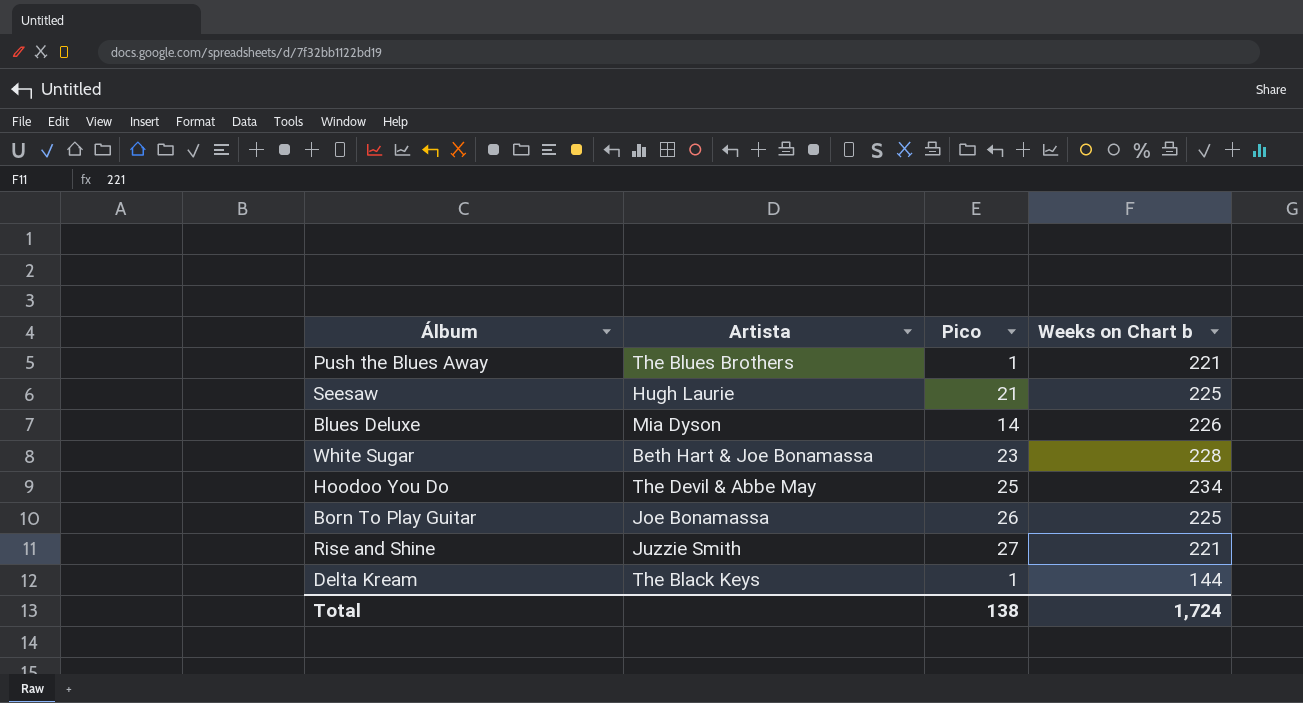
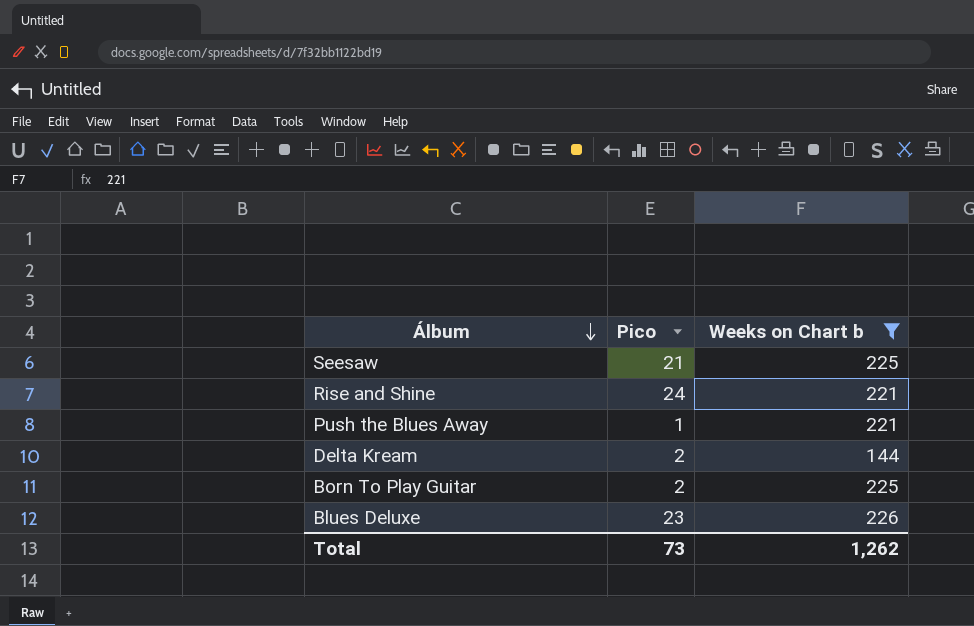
filter: none -> Weeks on Chart b <= 226
row order: none -> Álbum descending
column Artista | position: 2 -> none
Rise and Shine | Pico: 27 -> 24
Delta Kream | Pico: 1 -> 2
Born To Play Guitar | Pico: 26 -> 2
Blues Deluxe | Pico: 14 -> 23
Total | Pico: 138 -> 73
Total | Weeks on Chart b: 1,724 -> 1,262

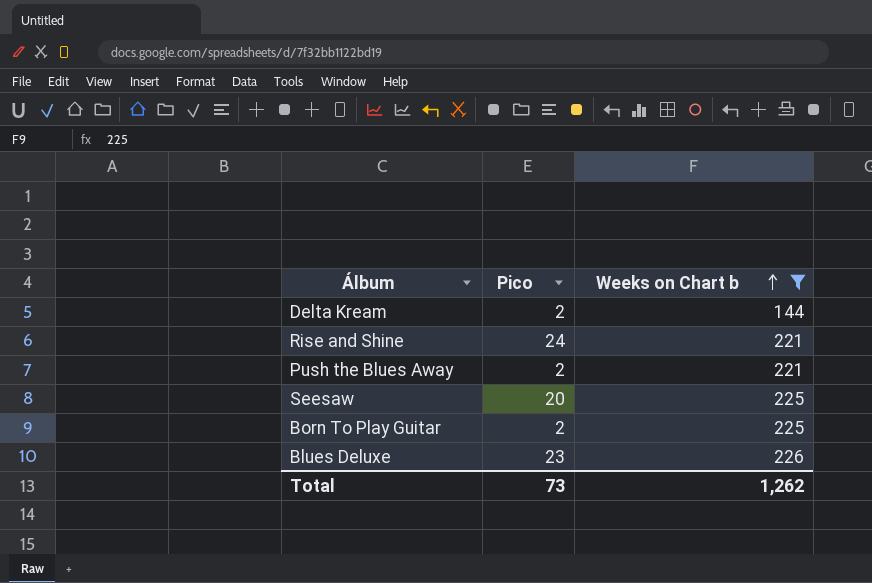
row order: Álbum descending -> Weeks on Chart b ascending
Push the Blues Away | Pico: 1 -> 2
Seesaw | Pico: 21 -> 20

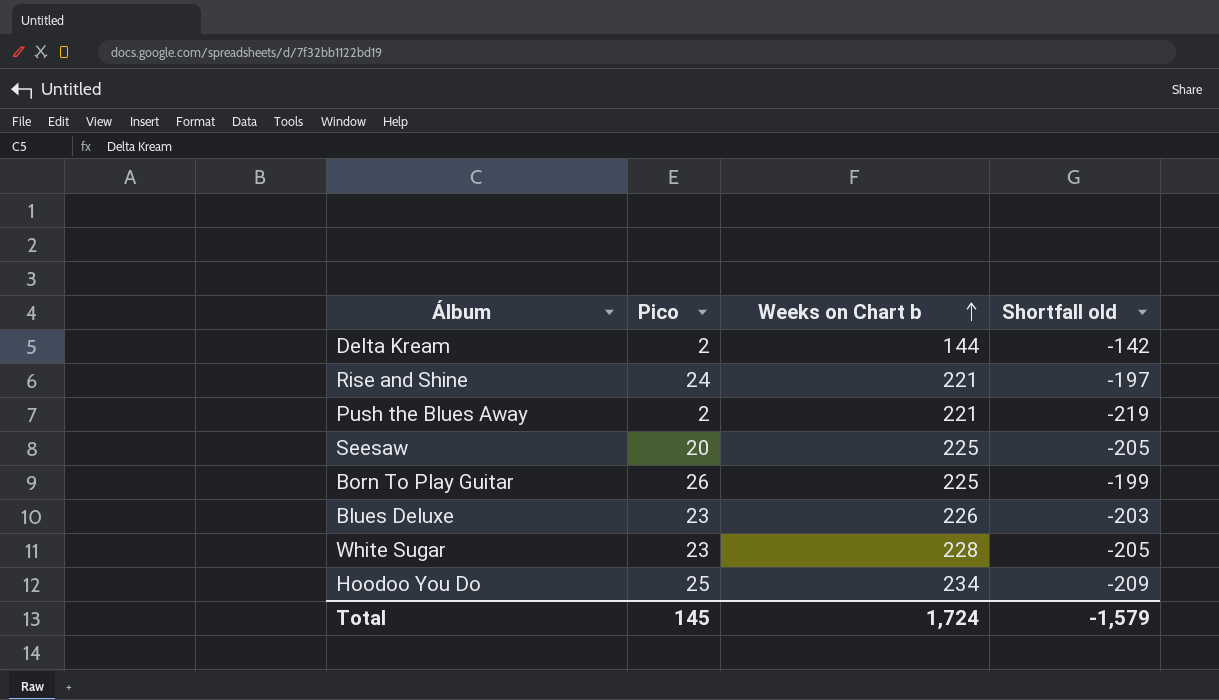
filter: Weeks on Chart b <= 226 -> none
column Shortfall old | formula: none -> [Pico] - [Weeks on Chart b]
Born To Play Guitar | Pico: 2 -> 26
Total | Pico: 73 -> 145
Total | Weeks on Chart b: 1,262 -> 1,724

